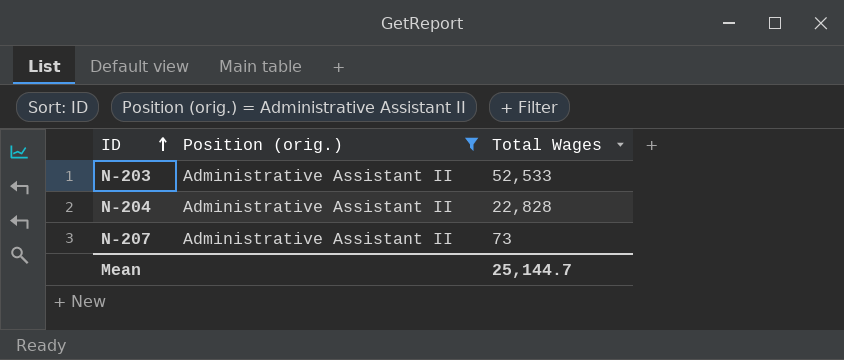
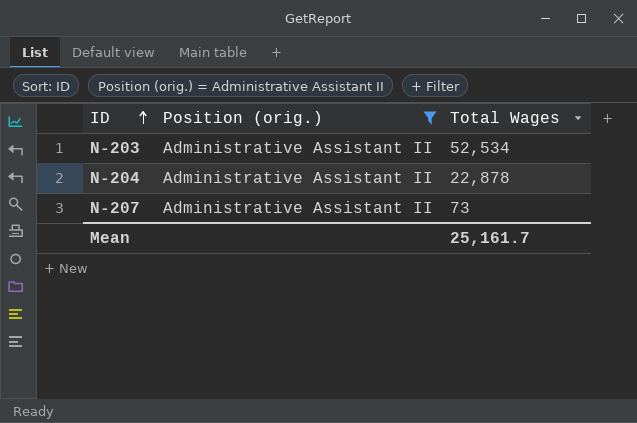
N-203 | Total Wages: 52,533 -> 52,534
N-204 | Total Wages: 22,828 -> 22,878
Mean | Total Wages: 25,144.7 -> 25,161.7

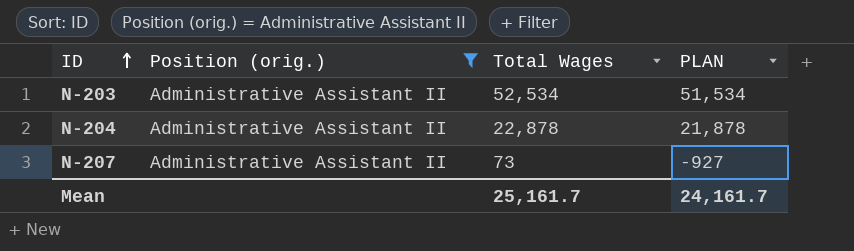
column PLAN | formula: none -> [Total Wages] - 1000

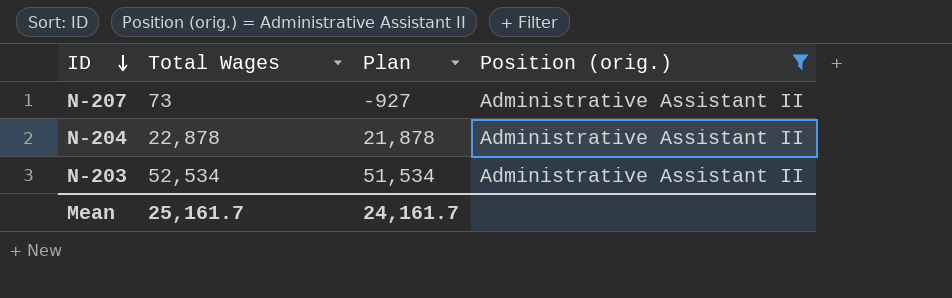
row order: ID ascending -> ID descending
column name: PLAN -> Plan
column Position (orig.) | position: 2 -> 4

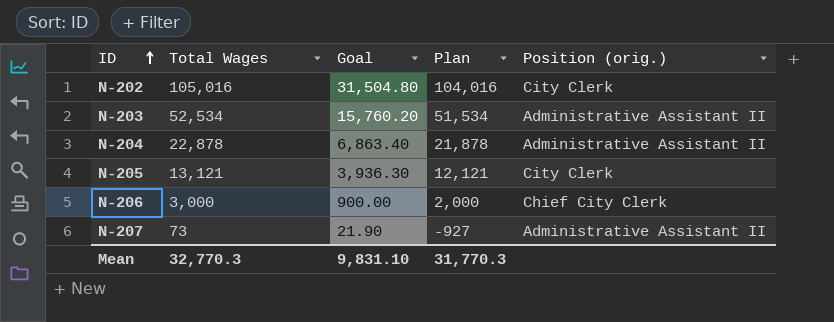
filter: Position (orig.) = Administrative Assistant II -> none
row order: ID descending -> ID ascending
column Goal | formula: none -> [Total Wages] * 0.3
Mean | Total Wages: 25,161.7 -> 32,770.3
Mean | Plan: 24,161.7 -> 31,770.3

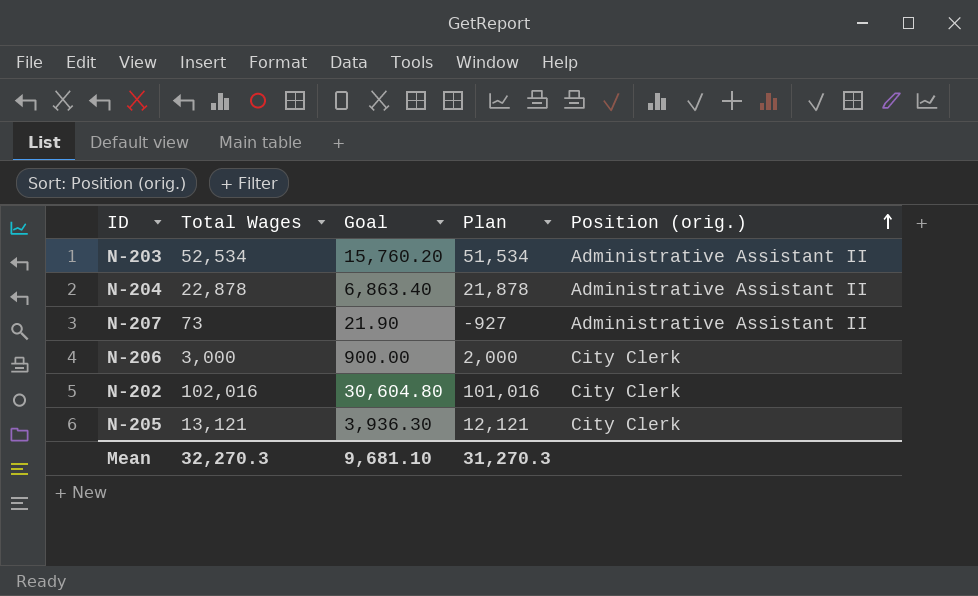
row order: ID ascending -> Position (orig.) ascending
N-206 | Position (orig.): Chief City Clerk -> City Clerk
N-202 | Total Wages: 105,016 -> 102,016
N-202 | Goal: 31,504.80 -> 30,604.80
N-202 | Plan: 104,016 -> 101,016
Mean | Total Wages: 32,770.3 -> 32,270.3
Mean | Goal: 9,831.10 -> 9,681.10
Mean | Plan: 31,770.3 -> 31,270.3

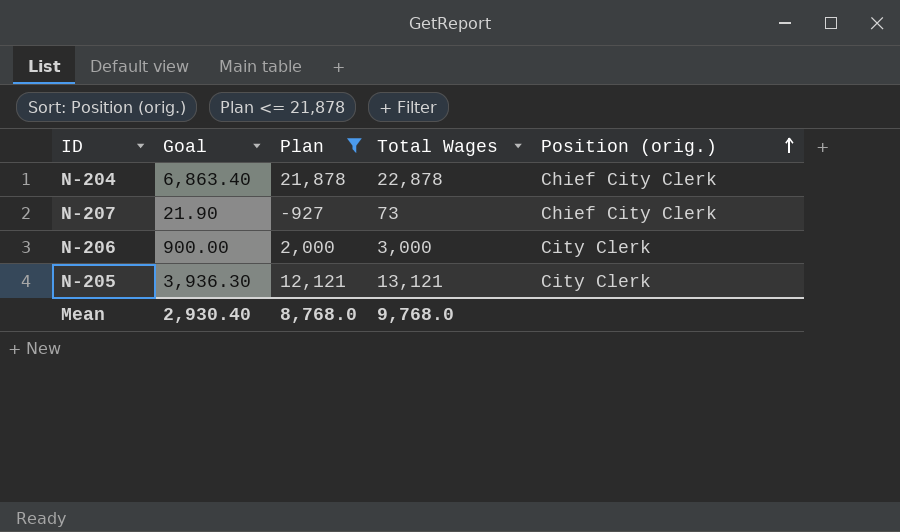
filter: none -> Plan <= 21,878
column Total Wages | position: 2 -> 4
N-204 | Position (orig.): Administrative Assistant II -> Chief City Clerk
N-207 | Position (orig.): Administrative Assistant II -> Chief City Clerk
Mean | Goal: 9,681.10 -> 2,930.40
Mean | Plan: 31,270.3 -> 8,768.0
Mean | Total Wages: 32,270.3 -> 9,768.0

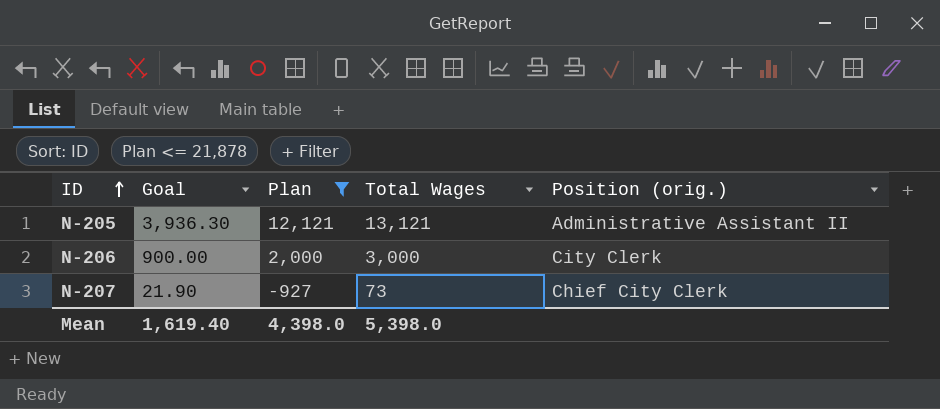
row order: Position (orig.) ascending -> ID ascending
row N-204: 6,863.40 | 21,878 | 22,878 | Chief City Clerk -> none
N-205 | Position (orig.): City Clerk -> Administrative Assistant II
Mean | Goal: 2,930.40 -> 1,619.40
Mean | Plan: 8,768.0 -> 4,398.0
Mean | Total Wages: 9,768.0 -> 5,398.0

